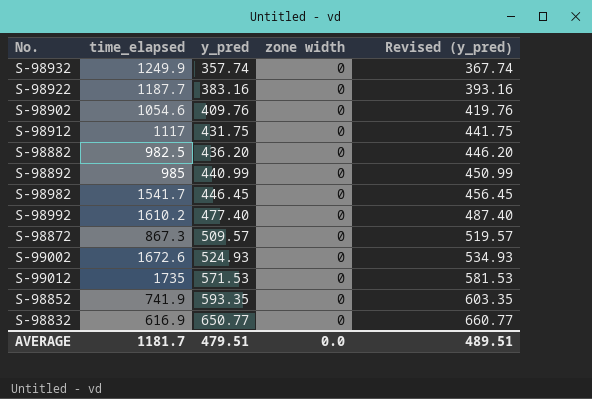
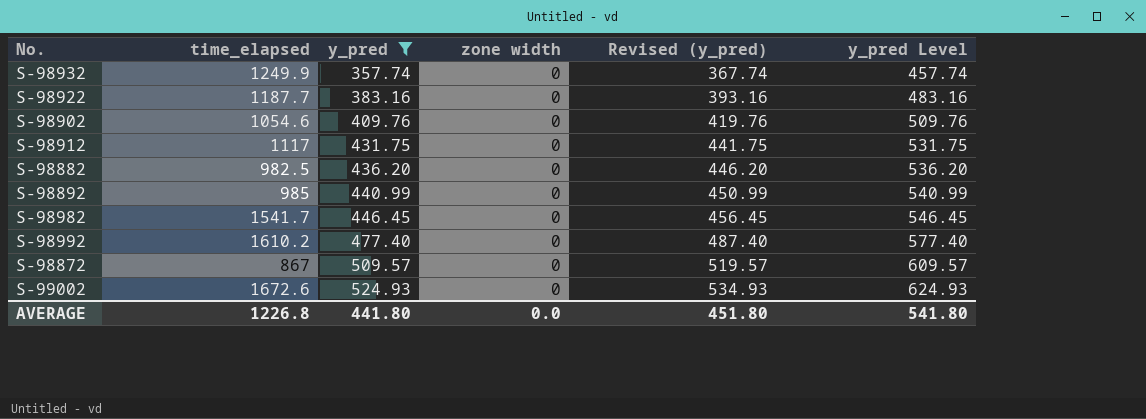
filter: none -> y_pred <= 524.93
column y_pred Level | formula: none -> [y_pred] + 100
S-98872 | time_elapsed: 867.3 -> 867
AVERAGE | time_elapsed: 1181.7 -> 1226.8
AVERAGE | y_pred: 479.51 -> 441.80
AVERAGE | Revised (y_pred): 489.51 -> 451.80

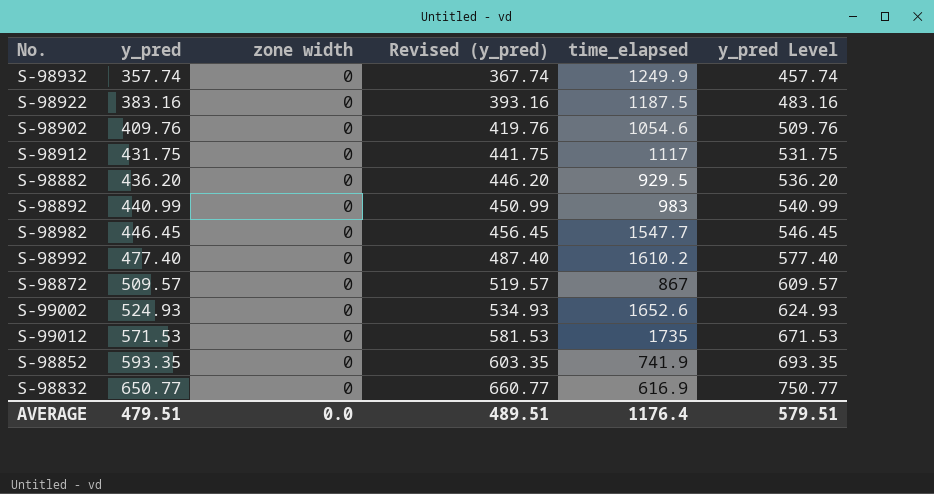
filter: y_pred <= 524.93 -> none
column time_elapsed | position: 2 -> 5
S-98922 | time_elapsed: 1187.7 -> 1187.5
S-98882 | time_elapsed: 982.5 -> 929.5
S-98892 | time_elapsed: 985 -> 983
S-98982 | time_elapsed: 1541.7 -> 1547.7
S-99002 | time_elapsed: 1672.6 -> 1652.6
AVERAGE | y_pred: 441.80 -> 479.51
AVERAGE | Revised (y_pred): 451.80 -> 489.51
AVERAGE | time_elapsed: 1226.8 -> 1176.4
AVERAGE | y_pred Level: 541.80 -> 579.51

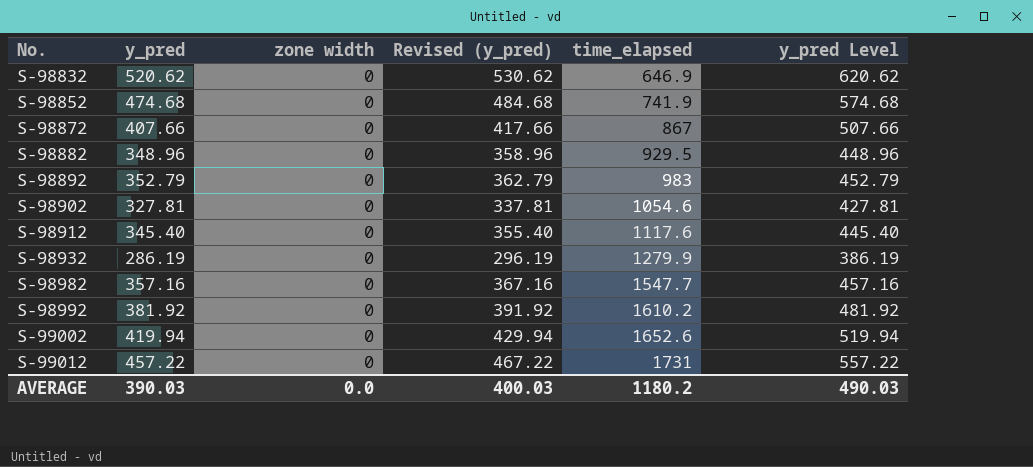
row order: y_pred ascending -> No. ascending
row S-98922: 383.16 | 0 | 393.16 | 1187.5 | 483.16 -> none
S-98832 | y_pred: 650.77 -> 520.62
S-98832 | Revised (y_pred): 660.77 -> 530.62
S-98832 | time_elapsed: 616.9 -> 646.9
S-98832 | y_pred Level: 750.77 -> 620.62
S-98852 | y_pred: 593.35 -> 474.68
S-98852 | Revised (y_pred): 603.35 -> 484.68
S-98852 | y_pred Level: 693.35 -> 574.68
S-98872 | y_pred: 509.57 -> 407.66
S-98872 | Revised (y_pred): 519.57 -> 417.66
S-98872 | y_pred Level: 609.57 -> 507.66
S-98882 | y_pred: 436.20 -> 348.96
S-98882 | Revised (y_pred): 446.20 -> 358.96
S-98882 | y_pred Level: 536.20 -> 448.96
S-98892 | y_pred: 440.99 -> 352.79
S-98892 | Revised (y_pred): 450.99 -> 362.79
S-98892 | y_pred Level: 540.99 -> 452.79
S-98902 | y_pred: 409.76 -> 327.81
S-98902 | Revised (y_pred): 419.76 -> 337.81
S-98902 | y_pred Level: 509.76 -> 427.81
S-98912 | y_pred: 431.75 -> 345.40
S-98912 | Revised (y_pred): 441.75 -> 355.40
S-98912 | time_elapsed: 1117 -> 1117.6
S-98912 | y_pred Level: 531.75 -> 445.40
S-98932 | y_pred: 357.74 -> 286.19
S-98932 | Revised (y_pred): 367.74 -> 296.19
S-98932 | time_elapsed: 1249.9 -> 1279.9
S-98932 | y_pred Level: 457.74 -> 386.19
S-98982 | y_pred: 446.45 -> 357.16
S-98982 | Revised (y_pred): 456.45 -> 367.16
S-98982 | y_pred Level: 546.45 -> 457.16
S-98992 | y_pred: 477.40 -> 381.92
S-98992 | Revised (y_pred): 487.40 -> 391.92
S-98992 | y_pred Level: 577.40 -> 481.92
S-99002 | y_pred: 524.93 -> 419.94
S-99002 | Revised (y_pred): 534.93 -> 429.94
S-99002 | y_pred Level: 624.93 -> 519.94
S-99012 | y_pred: 571.53 -> 457.22
S-99012 | Revised (y_pred): 581.53 -> 467.22
S-99012 | time_elapsed: 1735 -> 1731
S-99012 | y_pred Level: 671.53 -> 557.22
AVERAGE | y_pred: 479.51 -> 390.03
AVERAGE | Revised (y_pred): 489.51 -> 400.03
AVERAGE | time_elapsed: 1176.4 -> 1180.2
AVERAGE | y_pred Level: 579.51 -> 490.03

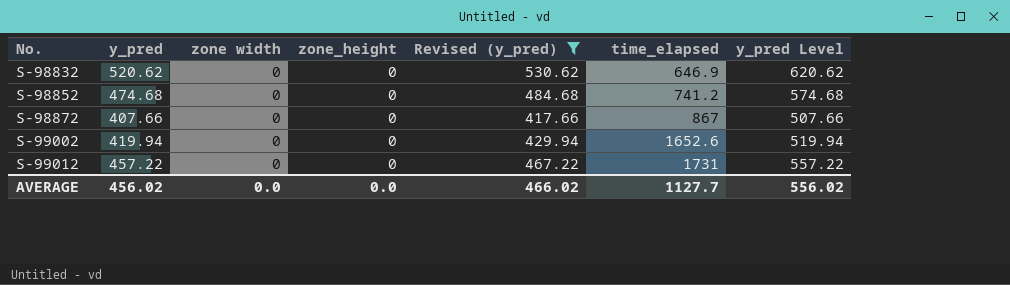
filter: none -> Revised (y_pred) >= 417.66
column zone_height | position: none -> 4
S-98852 | time_elapsed: 741.9 -> 741.2
AVERAGE | y_pred: 390.03 -> 456.02
AVERAGE | Revised (y_pred): 400.03 -> 466.02
AVERAGE | time_elapsed: 1180.2 -> 1127.7
AVERAGE | y_pred Level: 490.03 -> 556.02

